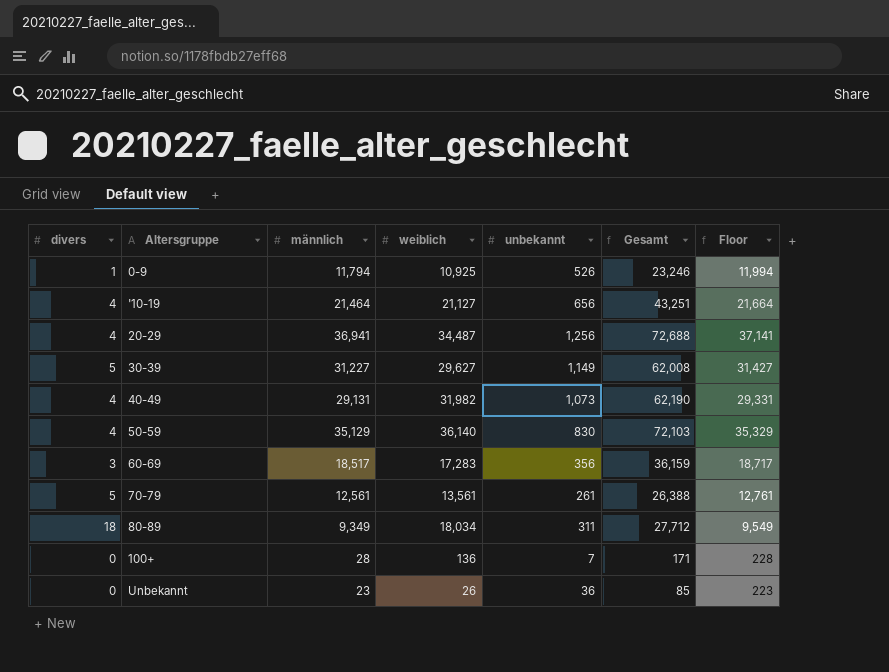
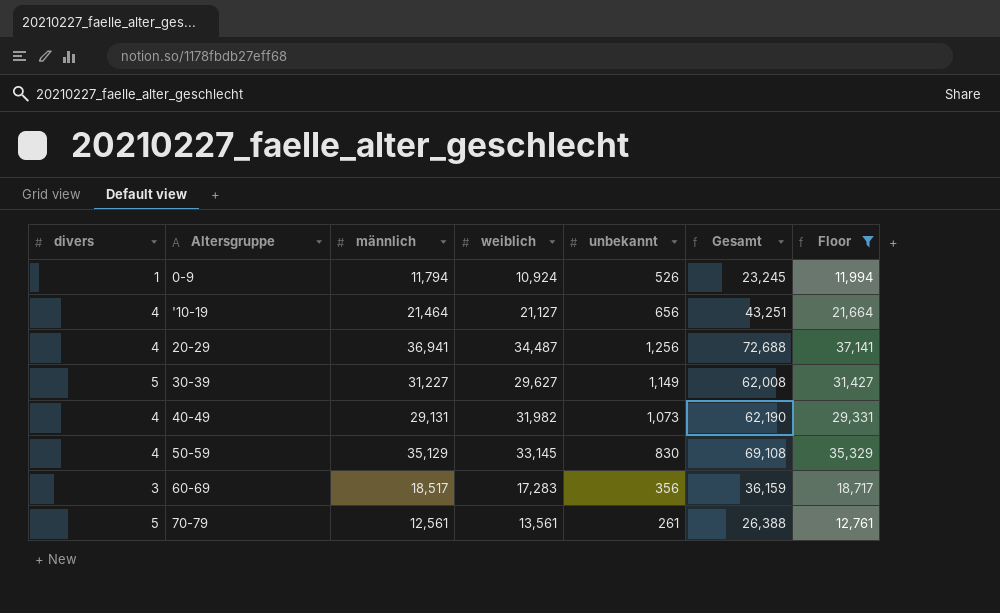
filter: none -> Floor >= 11,994
0-9 | weiblich: 10,925 -> 10,924
0-9 | Gesamt: 23,246 -> 23,245
50-59 | weiblich: 36,140 -> 33,145
50-59 | Gesamt: 72,103 -> 69,108

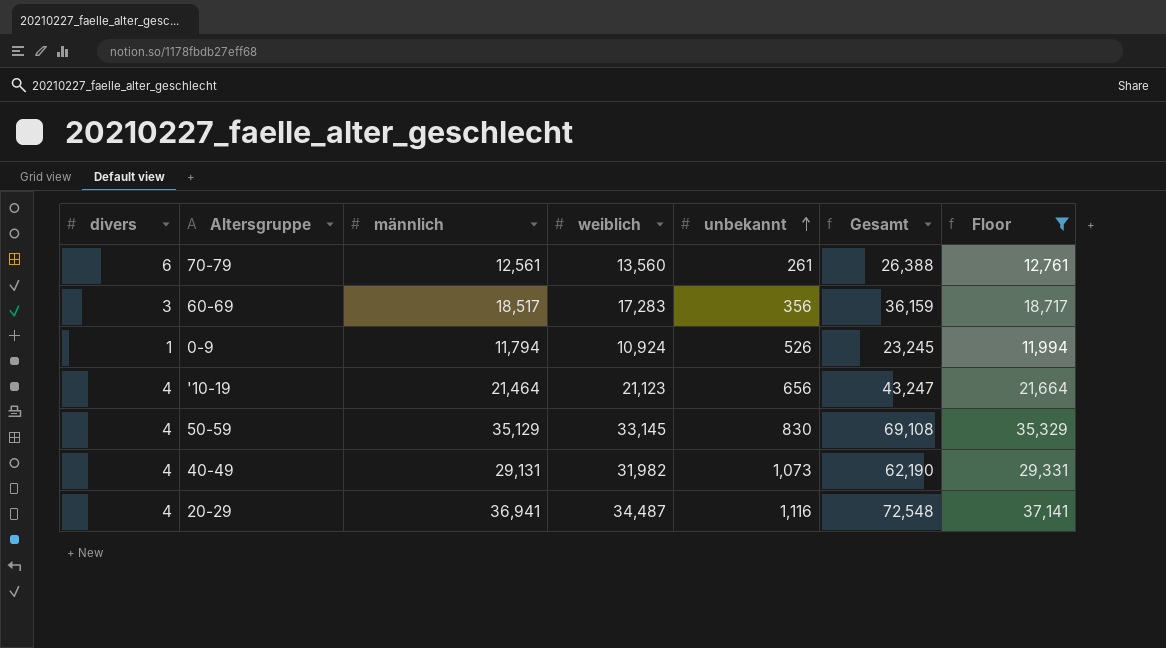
row order: none -> unbekannt ascending
row 30-39: 5 | 31,227 | 29,627 | 1,149 | 62,008 | 31,427 -> none
70-79 | divers: 5 -> 6
70-79 | weiblich: 13,561 -> 13,560
'10-19 | weiblich: 21,127 -> 21,123
'10-19 | Gesamt: 43,251 -> 43,247
20-29 | unbekannt: 1,256 -> 1,116
20-29 | Gesamt: 72,688 -> 72,548

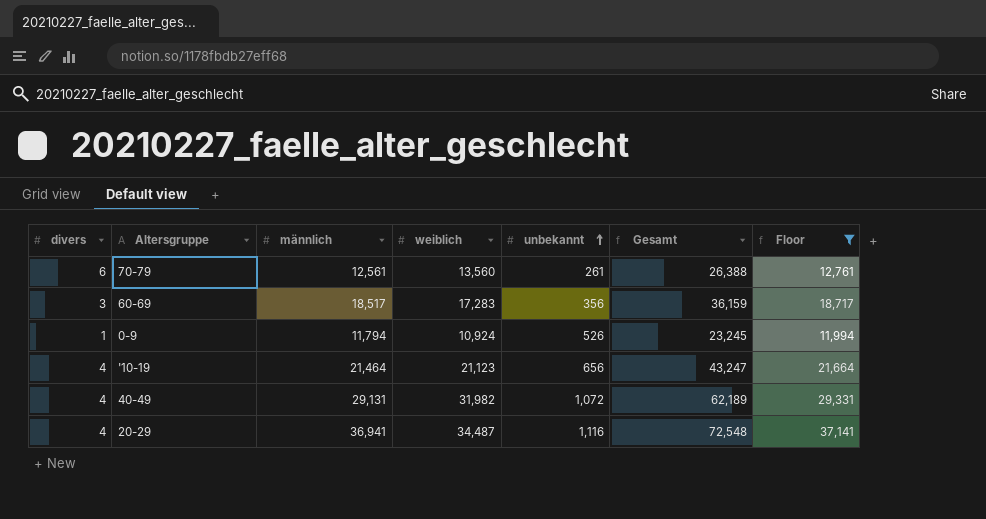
row 50-59: 4 | 35,129 | 33,145 | 830 | 69,108 | 35,329 -> none
40-49 | unbekannt: 1,073 -> 1,072
40-49 | Gesamt: 62,190 -> 62,189

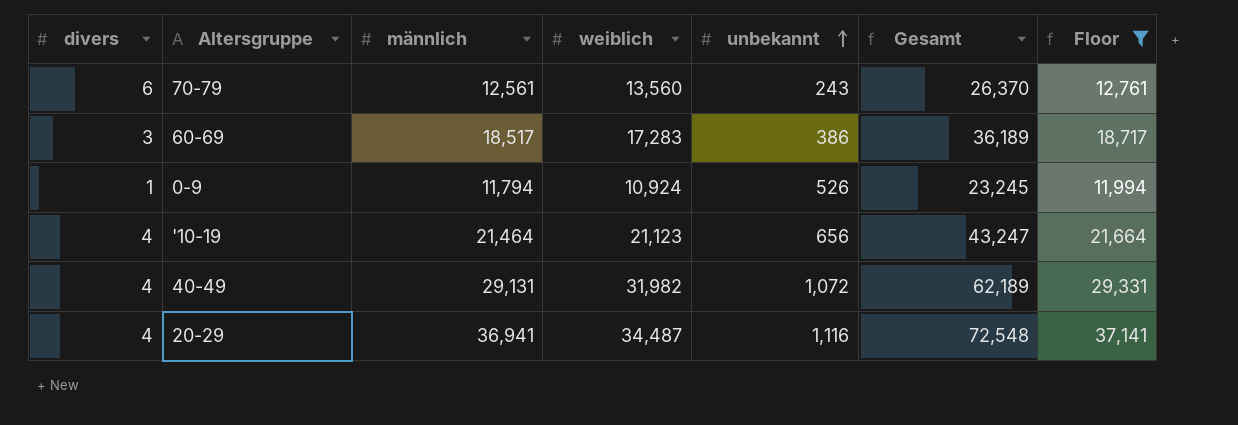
70-79 | unbekannt: 261 -> 243
70-79 | Gesamt: 26,388 -> 26,370
60-69 | unbekannt: 356 -> 386
60-69 | Gesamt: 36,159 -> 36,189

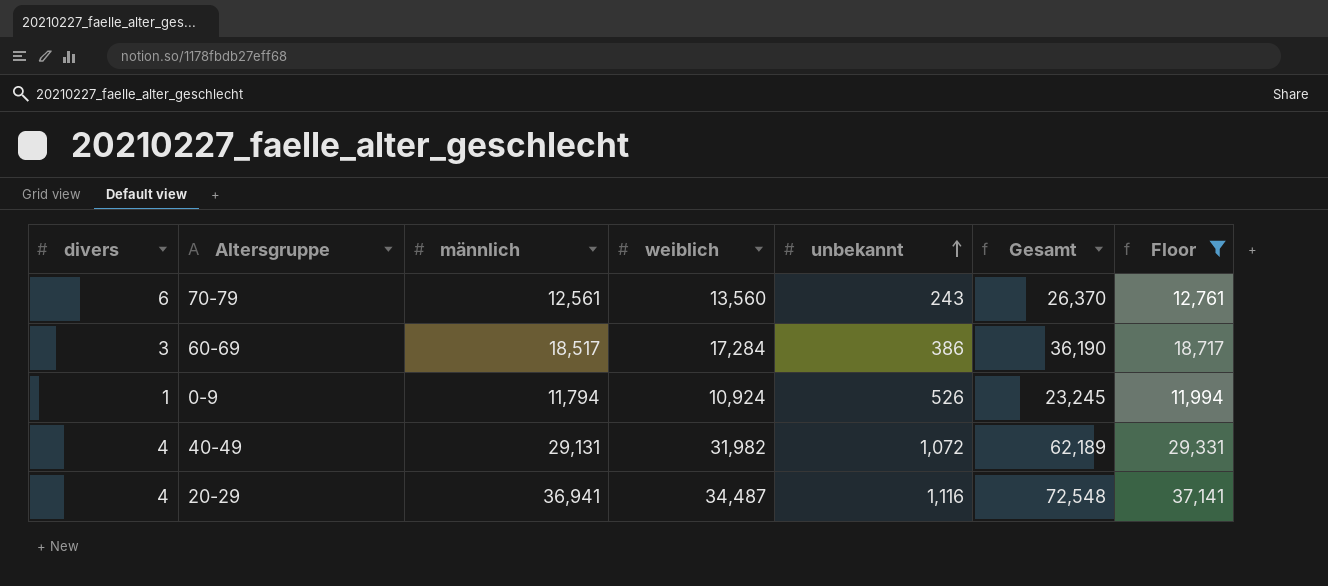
row '10-19: 4 | 21,464 | 21,123 | 656 | 43,247 | 21,664 -> none
60-69 | weiblich: 17,283 -> 17,284
60-69 | Gesamt: 36,189 -> 36,190

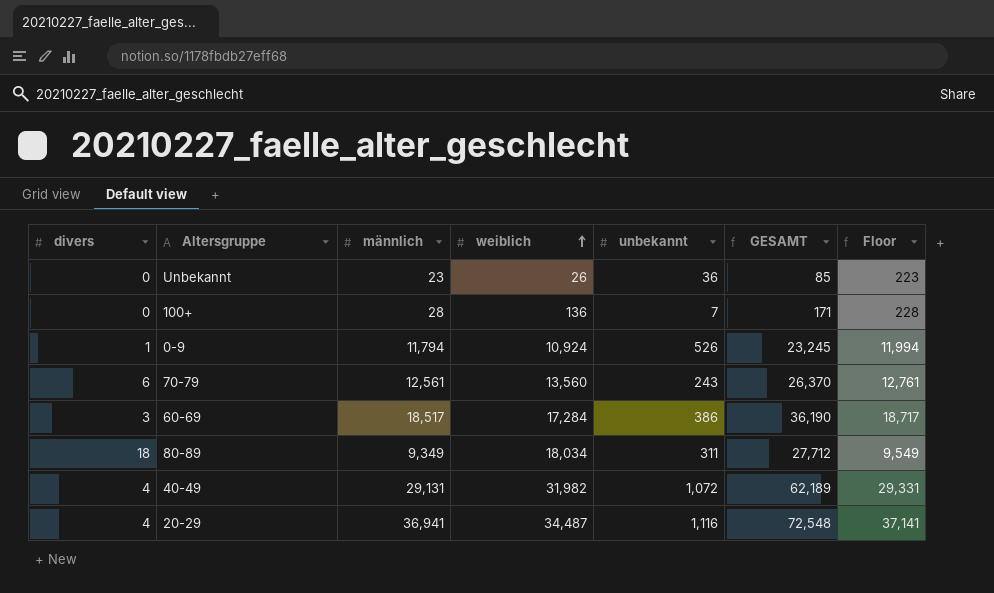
filter: Floor >= 11,994 -> none
row order: unbekannt ascending -> weiblich ascending
column name: Gesamt -> GESAMT

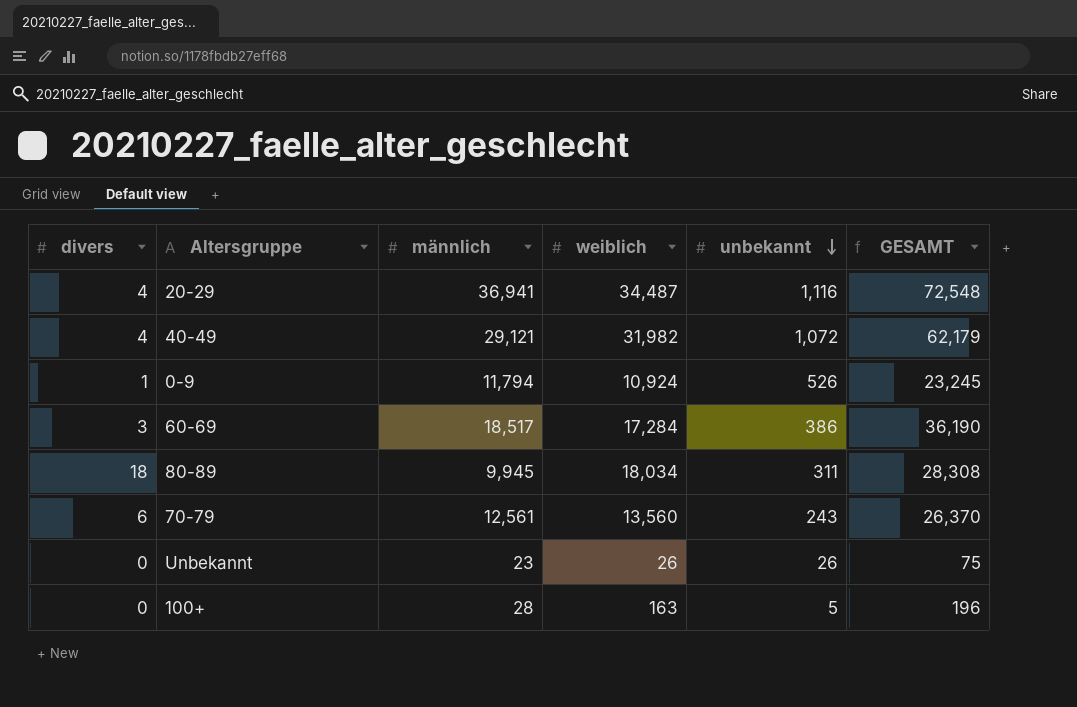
row order: weiblich ascending -> unbekannt descending
column Floor | formula: [männlich] + 200 -> none
40-49 | männlich: 29,131 -> 29,121
40-49 | GESAMT: 62,189 -> 62,179
80-89 | männlich: 9,349 -> 9,945
80-89 | GESAMT: 27,712 -> 28,308
Unbekannt | unbekannt: 36 -> 26
Unbekannt | GESAMT: 85 -> 75
100+ | weiblich: 136 -> 163
100+ | unbekannt: 7 -> 5
100+ | GESAMT: 171 -> 196

